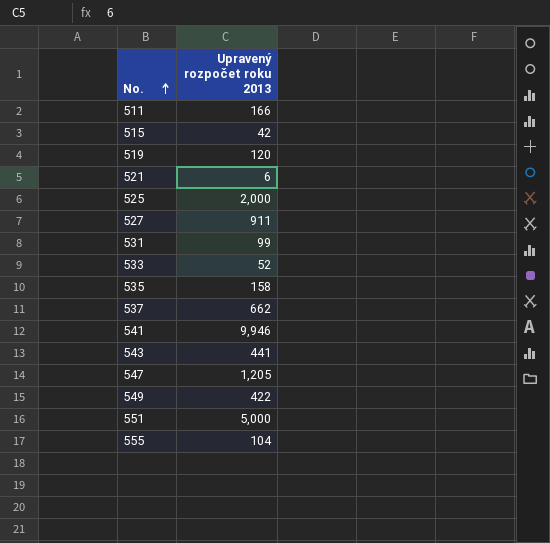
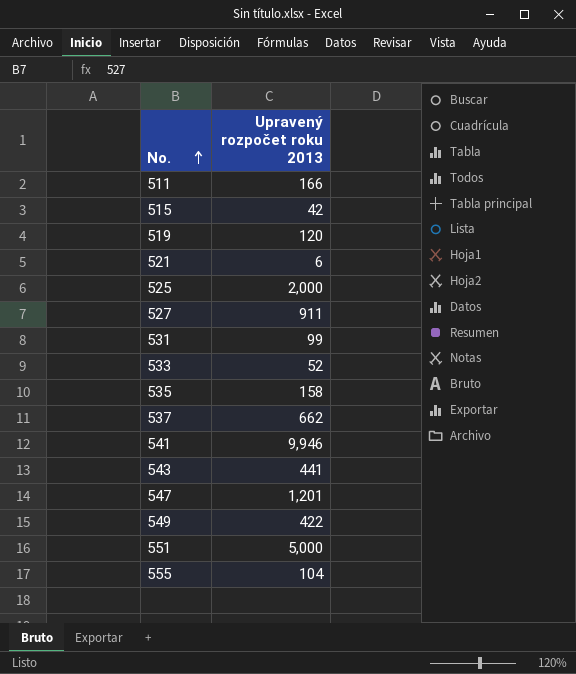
547 | Upravený rozpočet roku 2013: 1,205 -> 1,201

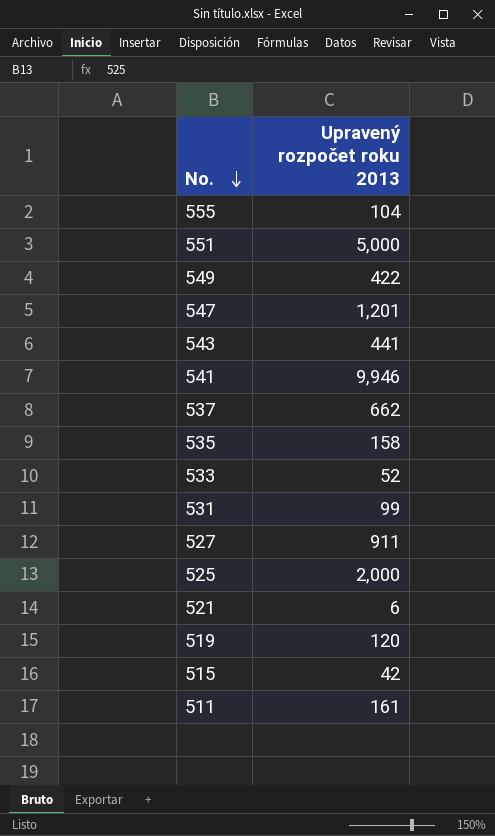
row order: No. ascending -> No. descending
511 | Upravený rozpočet roku 2013: 166 -> 161

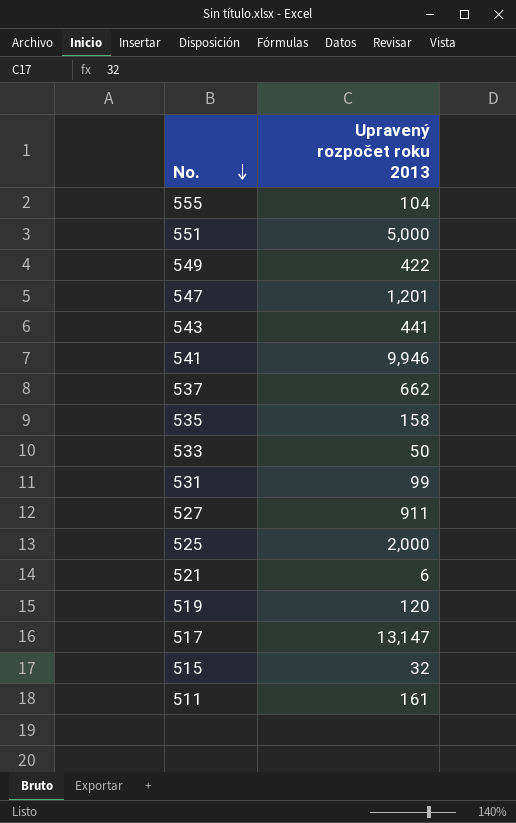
533 | Upravený rozpočet roku 2013: 52 -> 50
row 517: none -> 13,147
515 | Upravený rozpočet roku 2013: 42 -> 32

